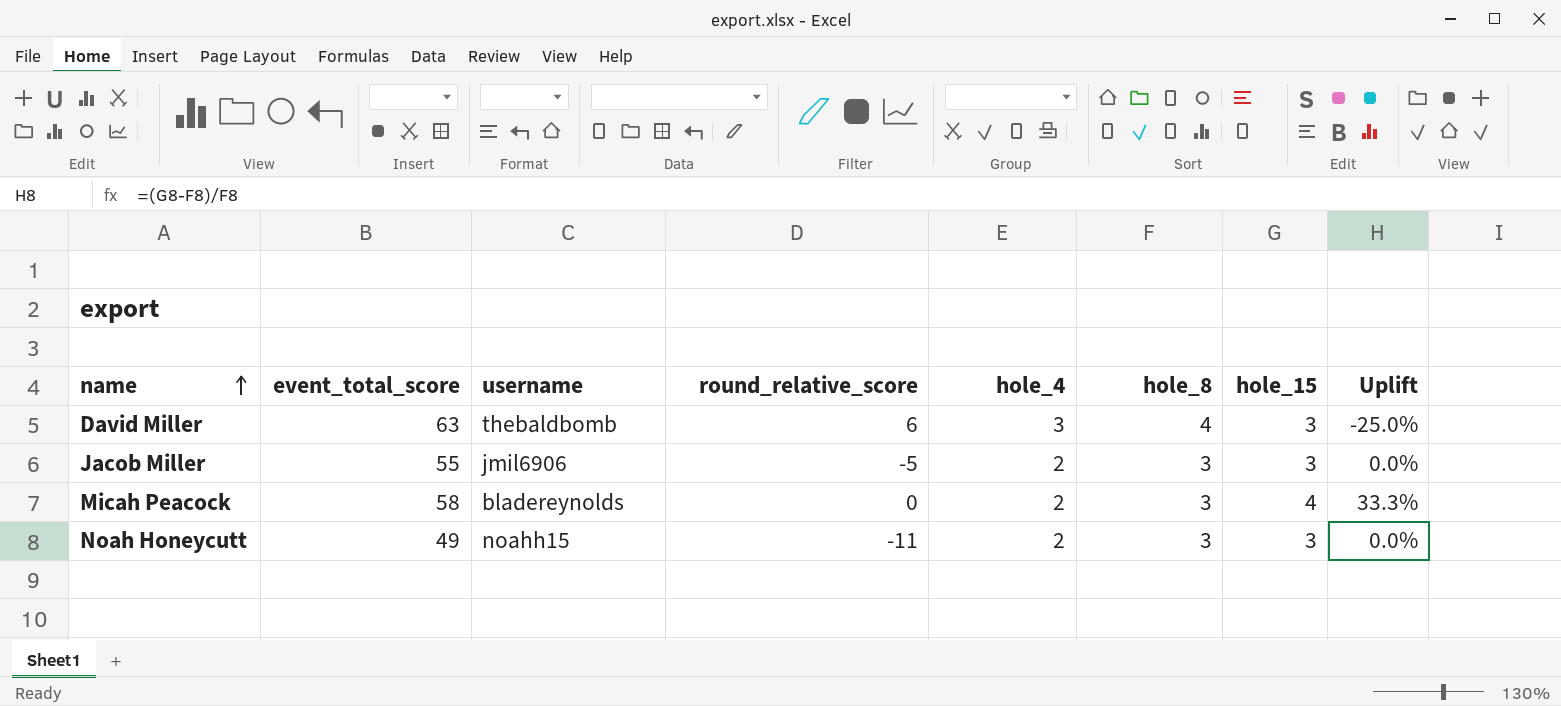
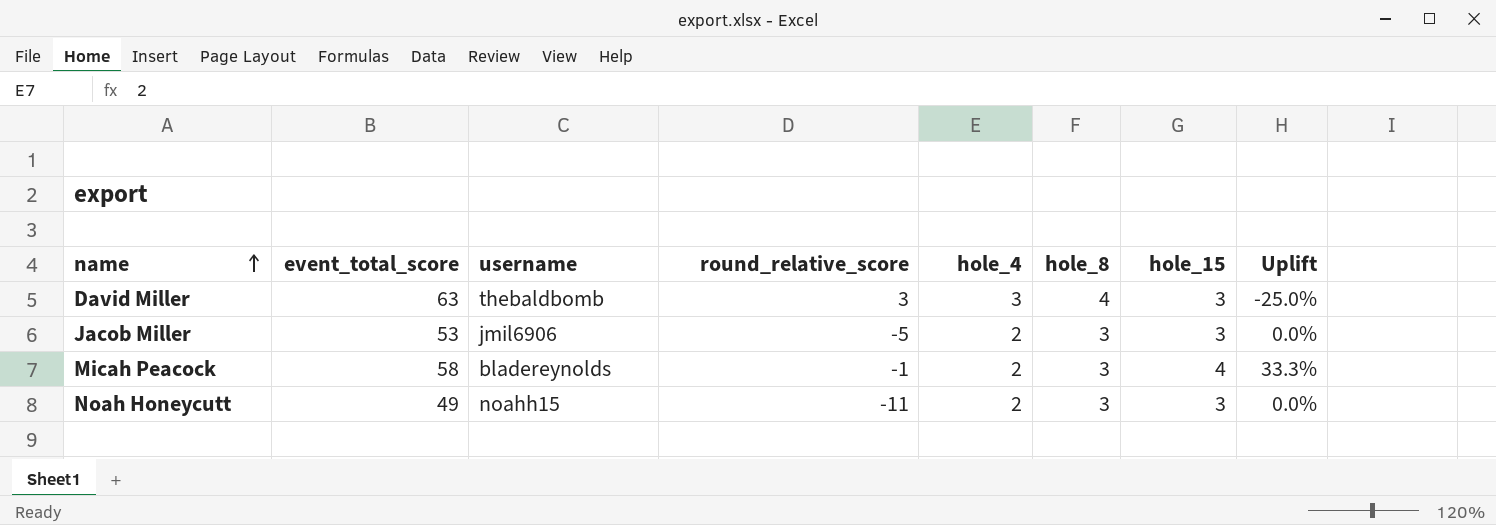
David Miller | round_relative_score: 6 -> 3
Jacob Miller | event_total_score: 55 -> 53
Micah Peacock | round_relative_score: 0 -> -1

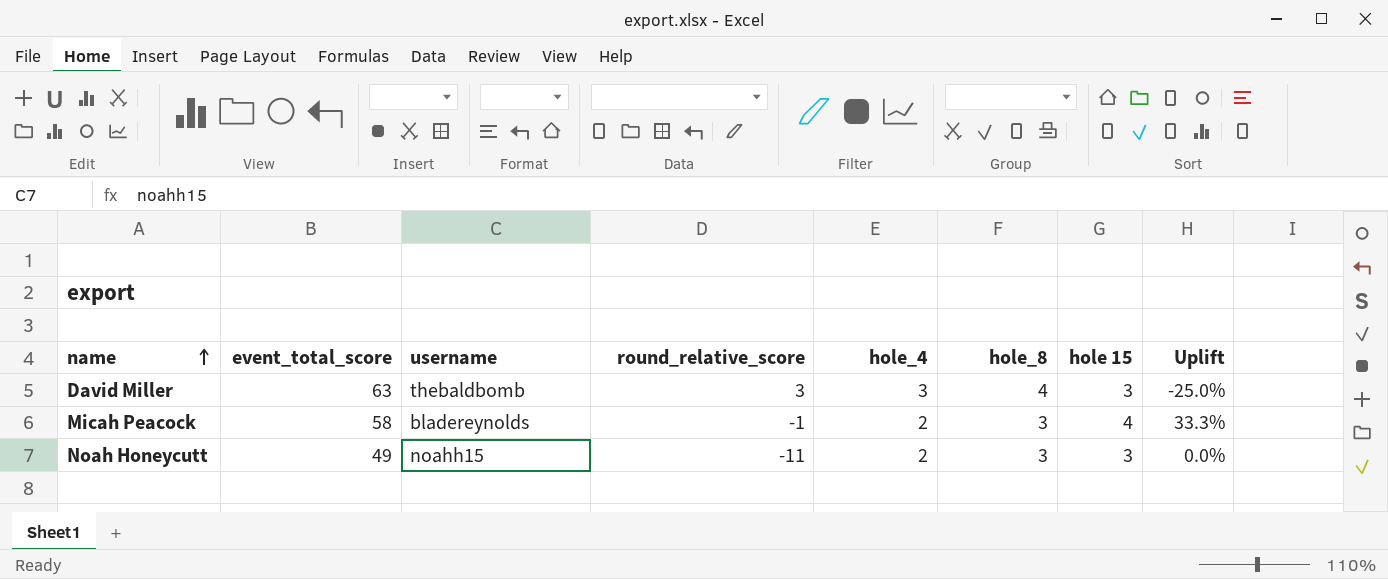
column name: hole_15 -> hole 15
row Jacob Miller: 53 | jmil6906 | -5 | 2 | 3 | 3 | 0.0% -> none

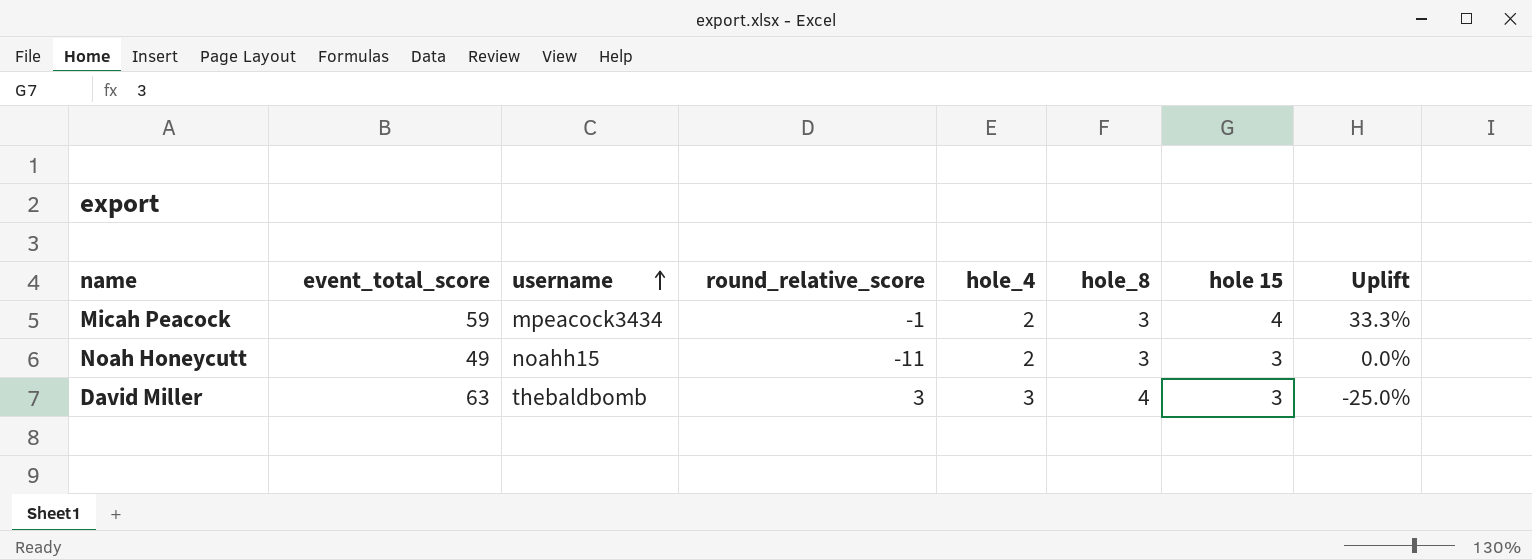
row order: name ascending -> username ascending
Micah Peacock | event_total_score: 58 -> 59
Micah Peacock | username: bladereynolds -> mpeacock3434

